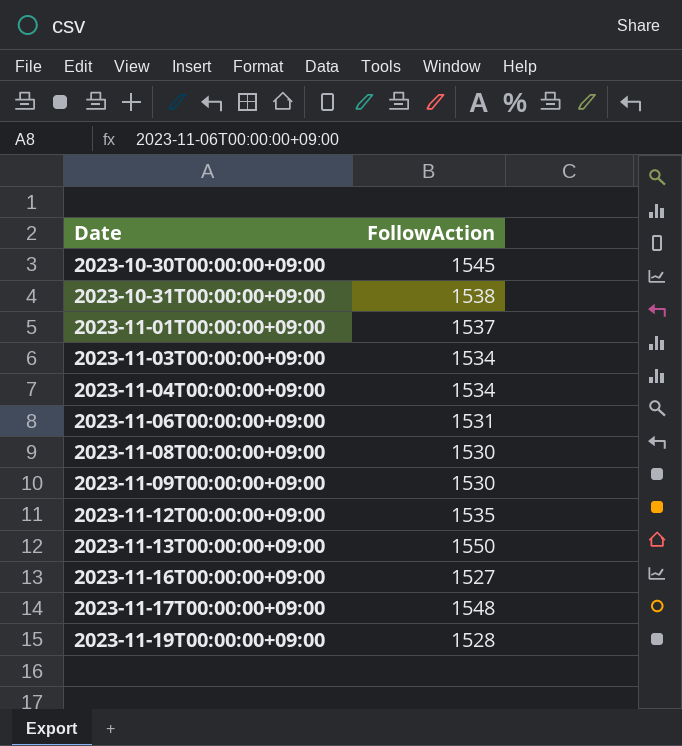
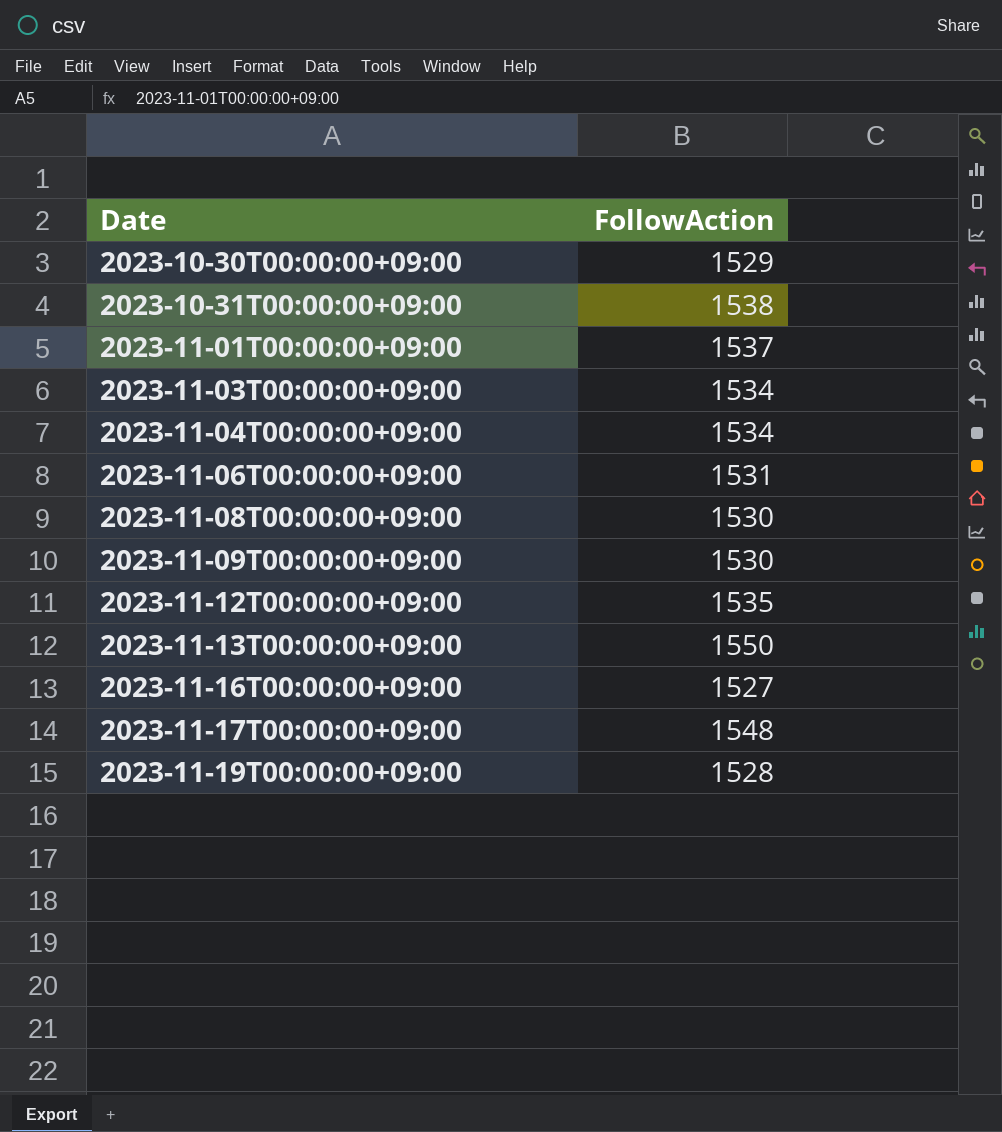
2023-10-30T00:00:00+09:00 | FollowAction: 1545 -> 1529

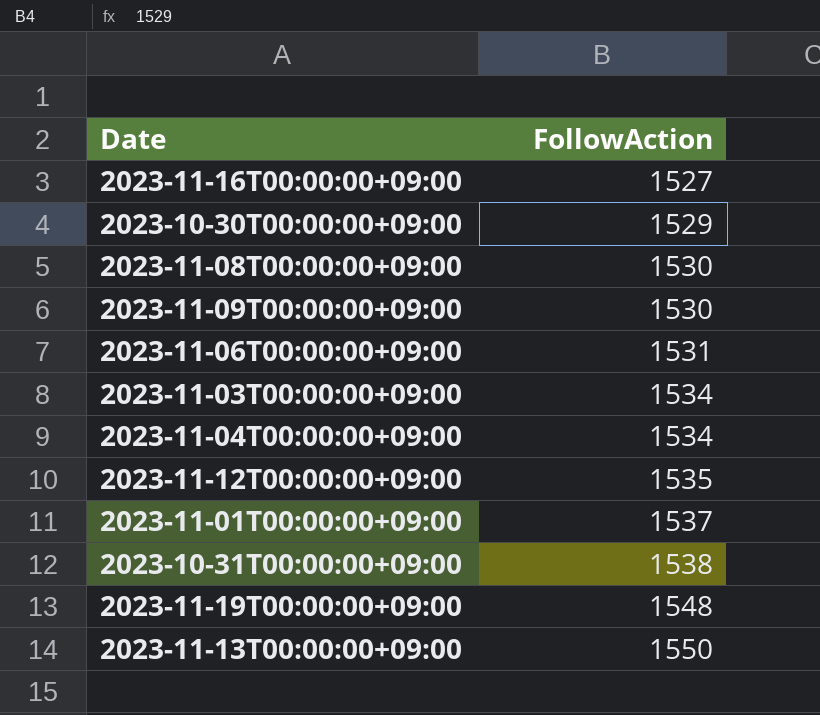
row order: Date ascending -> FollowAction ascending
row 2023-11-17T00:00:00+09:00: 1548 -> none
2023-11-19T00:00:00+09:00 | FollowAction: 1528 -> 1548

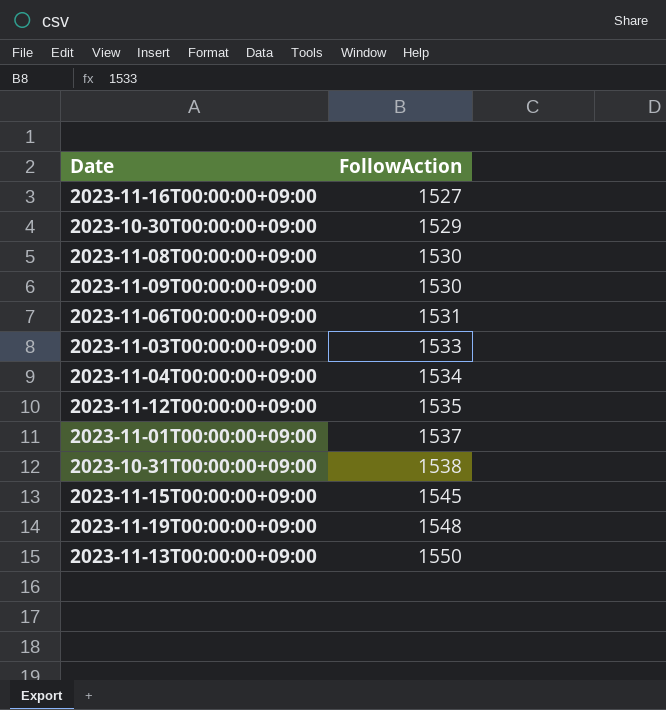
2023-11-03T00:00:00+09:00 | FollowAction: 1534 -> 1533
row 2023-11-15T00:00:00+09:00: none -> 1545

